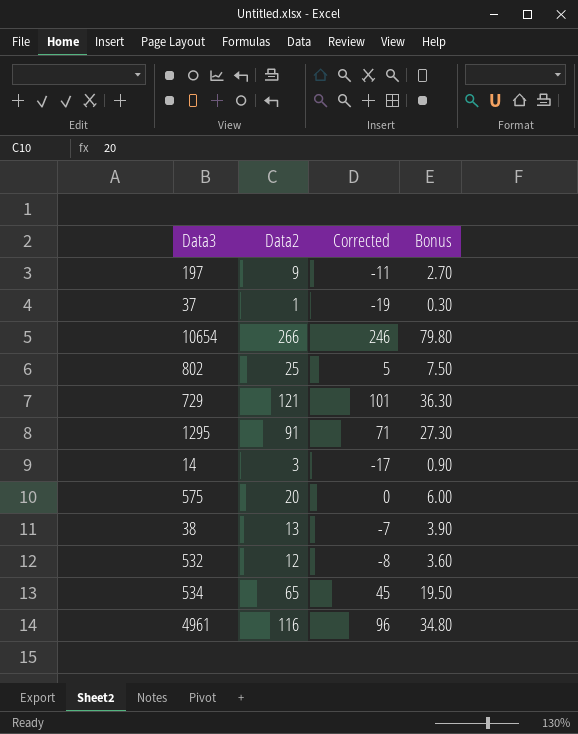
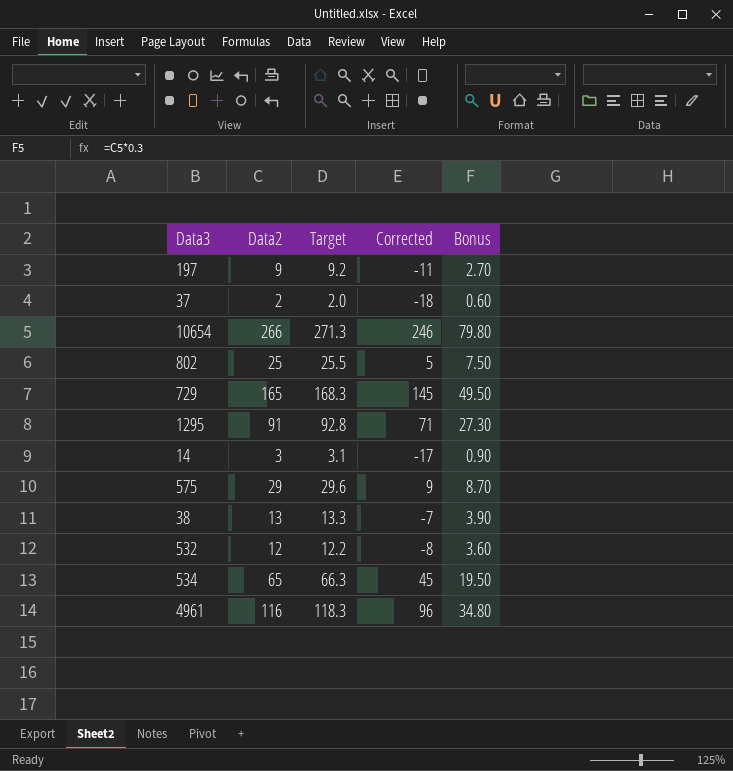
column Target | formula: none -> [Data2] * 1.02
37 | Data2: 1 -> 2
37 | Corrected: -19 -> -18
37 | Bonus: 0.30 -> 0.60
729 | Data2: 121 -> 165
729 | Corrected: 101 -> 145
729 | Bonus: 36.30 -> 49.50
575 | Data2: 20 -> 29
575 | Corrected: 0 -> 9
575 | Bonus: 6.00 -> 8.70

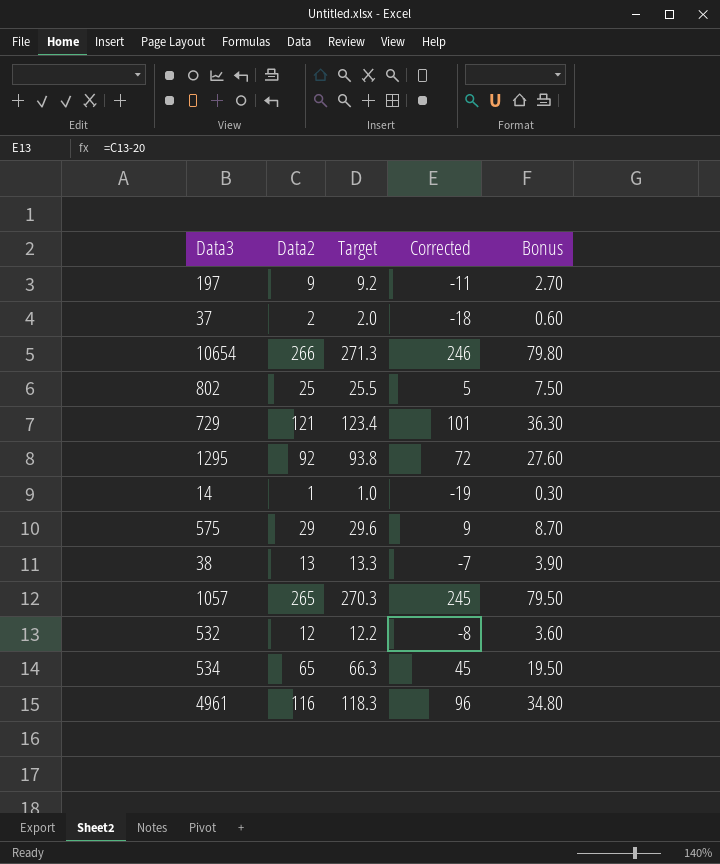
729 | Data2: 165 -> 121
729 | Target: 168.3 -> 123.4
729 | Corrected: 145 -> 101
729 | Bonus: 49.50 -> 36.30
1295 | Data2: 91 -> 92
1295 | Target: 92.8 -> 93.8
1295 | Corrected: 71 -> 72
1295 | Bonus: 27.30 -> 27.60
14 | Data2: 3 -> 1
14 | Target: 3.1 -> 1.0
14 | Corrected: -17 -> -19
14 | Bonus: 0.90 -> 0.30
row 1057: none -> 265 | 270.3 | 245 | 79.50

